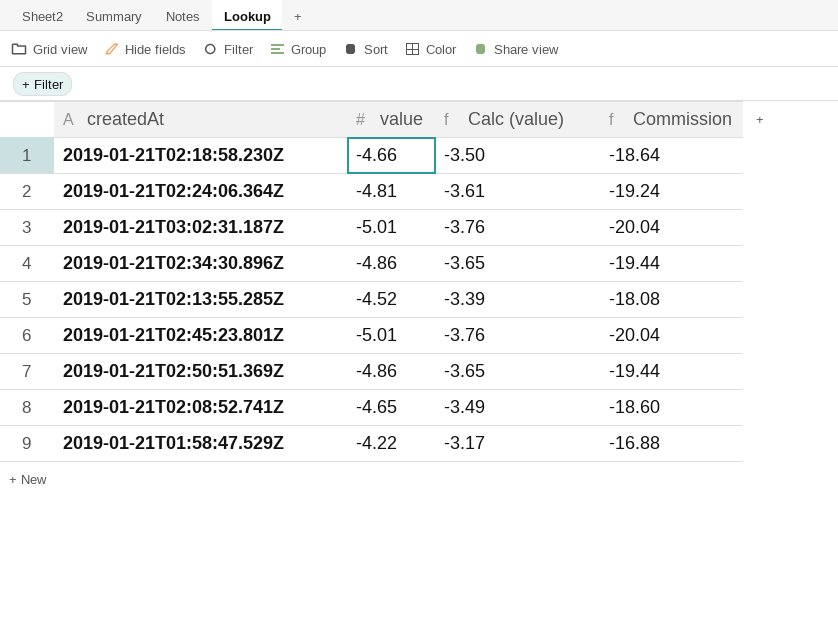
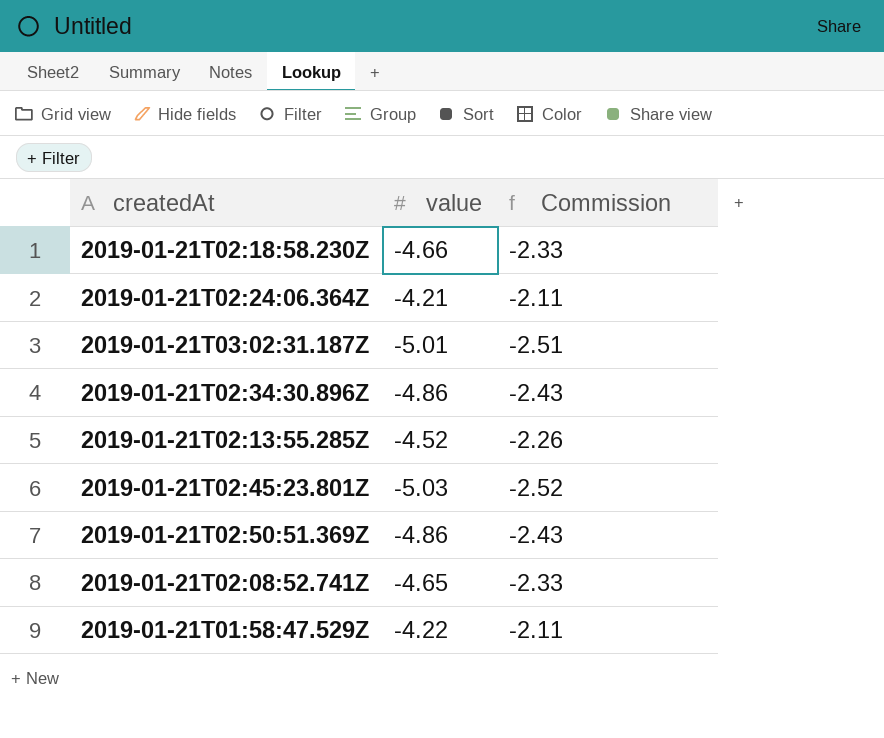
column Calc (value) | formula: [value] * 0.75 -> none
column Commission | formula: [value] * 4 -> [value] * 0.5
2019-01-21T02:24:06.364Z | value: -4.81 -> -4.21
2019-01-21T02:45:23.801Z | value: -5.01 -> -5.03

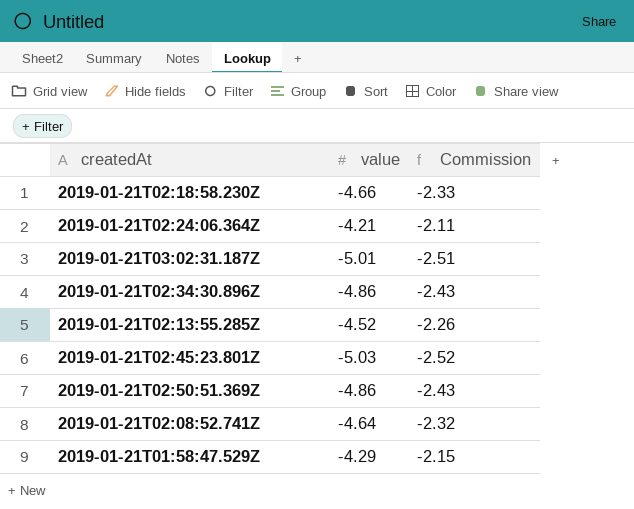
2019-01-21T02:08:52.741Z | value: -4.65 -> -4.64
2019-01-21T02:08:52.741Z | Commission: -2.33 -> -2.32
2019-01-21T01:58:47.529Z | value: -4.22 -> -4.29
2019-01-21T01:58:47.529Z | Commission: -2.11 -> -2.15

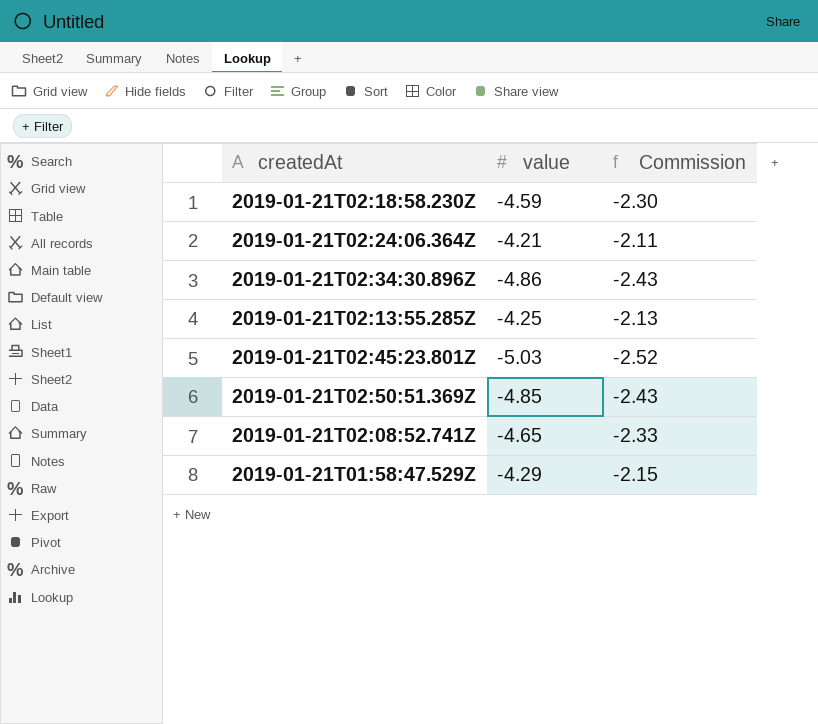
row 2019-01-21T03:02:31.187Z: -5.01 | -2.51 -> none
2019-01-21T02:18:58.230Z | value: -4.66 -> -4.59
2019-01-21T02:18:58.230Z | Commission: -2.33 -> -2.30
2019-01-21T02:13:55.285Z | value: -4.52 -> -4.25
2019-01-21T02:13:55.285Z | Commission: -2.26 -> -2.13
2019-01-21T02:50:51.369Z | value: -4.86 -> -4.85
2019-01-21T02:08:52.741Z | value: -4.64 -> -4.65
2019-01-21T02:08:52.741Z | Commission: -2.32 -> -2.33

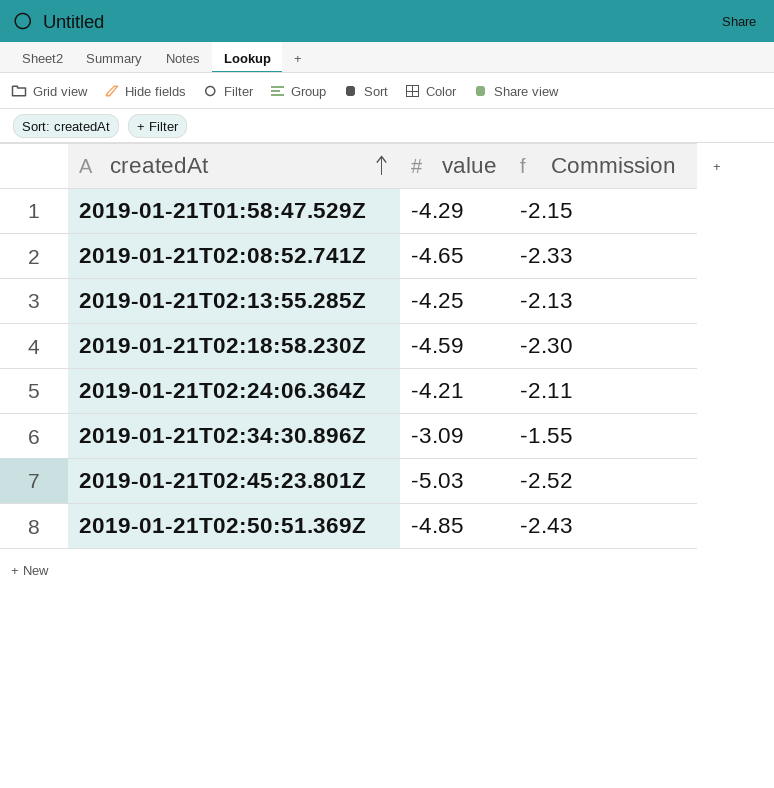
row order: none -> createdAt ascending
2019-01-21T02:34:30.896Z | value: -4.86 -> -3.09
2019-01-21T02:34:30.896Z | Commission: -2.43 -> -1.55

